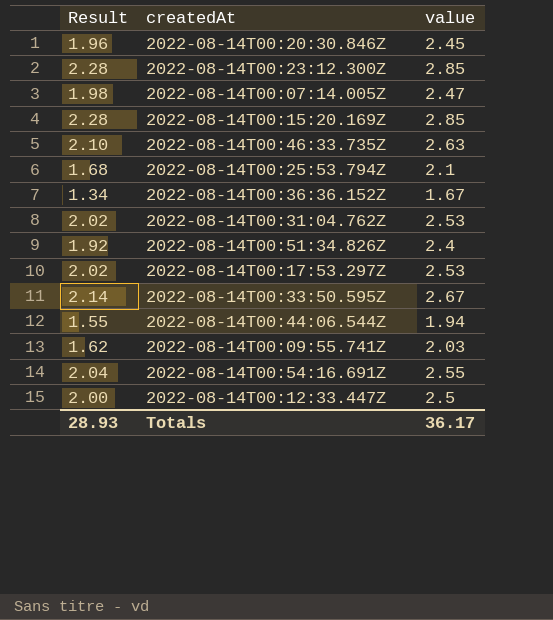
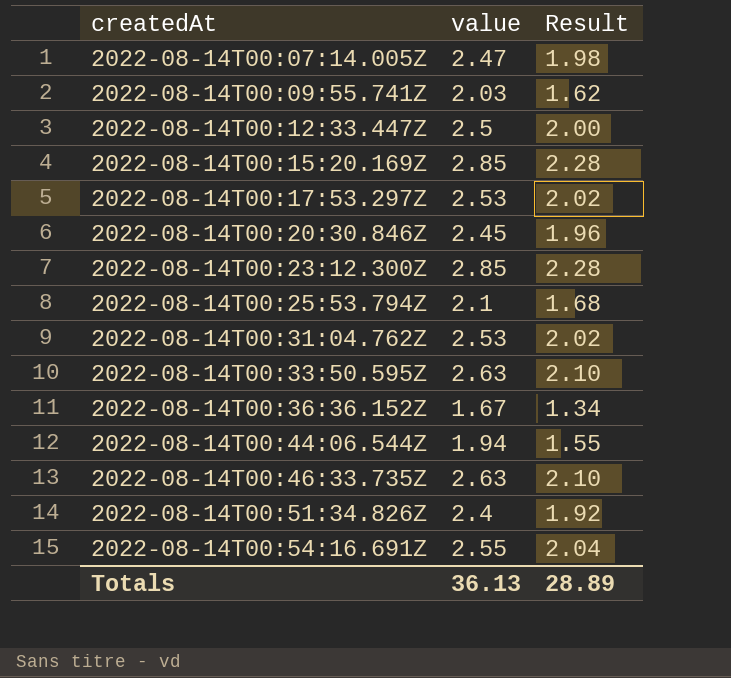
row order: none -> createdAt ascending
column Result | position: 1 -> 3
2022-08-14T00:33:50.595Z | value: 2.67 -> 2.63
2022-08-14T00:33:50.595Z | Result: 2.14 -> 2.10
Totals | value: 36.17 -> 36.13
Totals | Result: 28.93 -> 28.89

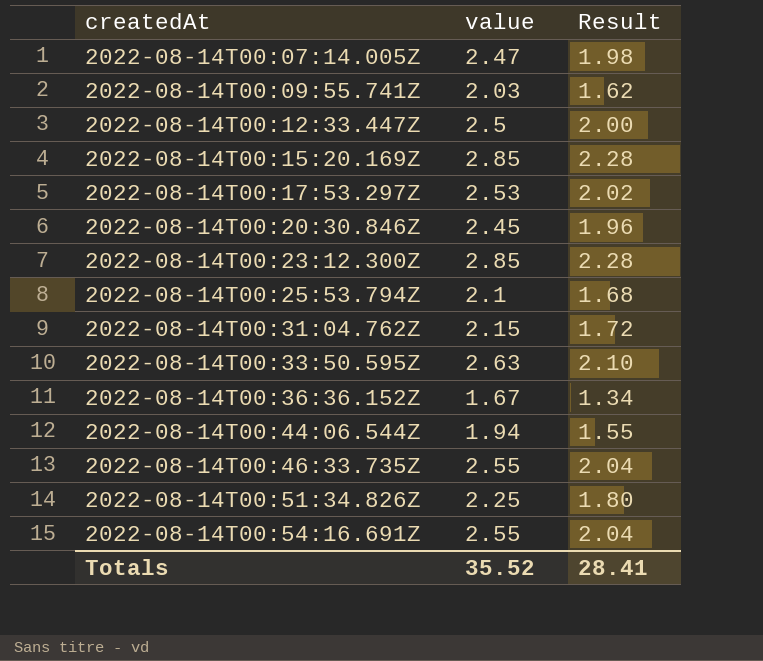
2022-08-14T00:31:04.762Z | value: 2.53 -> 2.15
2022-08-14T00:31:04.762Z | Result: 2.02 -> 1.72
2022-08-14T00:46:33.735Z | value: 2.63 -> 2.55
2022-08-14T00:46:33.735Z | Result: 2.10 -> 2.04
2022-08-14T00:51:34.826Z | value: 2.4 -> 2.25
2022-08-14T00:51:34.826Z | Result: 1.92 -> 1.80
Totals | value: 36.13 -> 35.52
Totals | Result: 28.89 -> 28.41

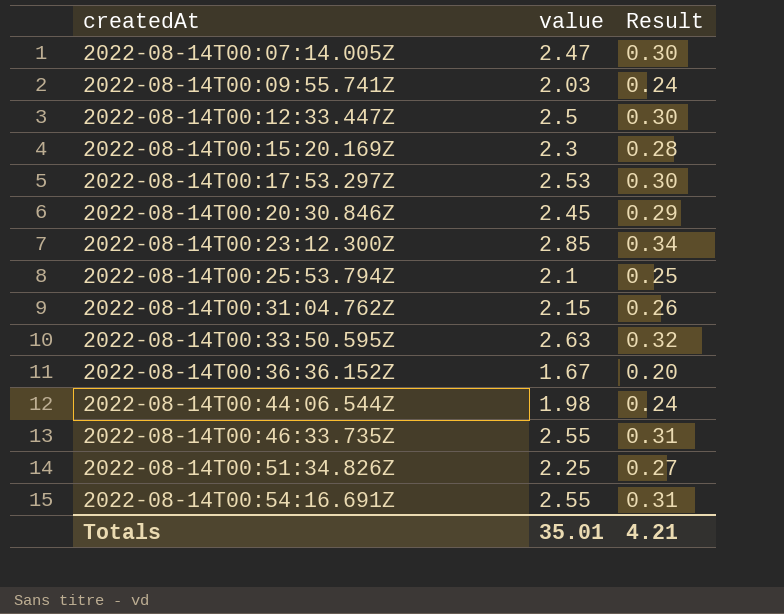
column Result | formula: [value] * 0.8 -> [value] * 0.12
2022-08-14T00:15:20.169Z | value: 2.85 -> 2.3
2022-08-14T00:44:06.544Z | value: 1.94 -> 1.98
Totals | value: 35.52 -> 35.01
Totals | Result: 28.41 -> 4.21

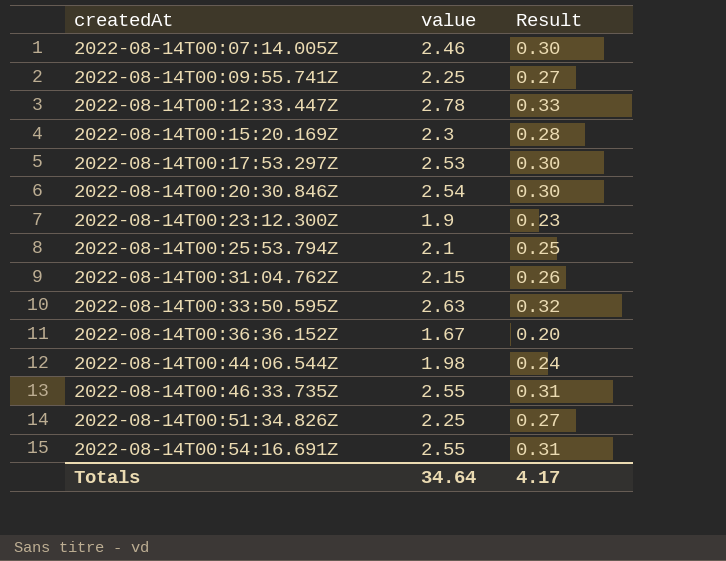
2022-08-14T00:07:14.005Z | value: 2.47 -> 2.46
2022-08-14T00:09:55.741Z | value: 2.03 -> 2.25
2022-08-14T00:09:55.741Z | Result: 0.24 -> 0.27
2022-08-14T00:12:33.447Z | value: 2.5 -> 2.78
2022-08-14T00:12:33.447Z | Result: 0.30 -> 0.33
2022-08-14T00:20:30.846Z | value: 2.45 -> 2.54
2022-08-14T00:20:30.846Z | Result: 0.29 -> 0.30
2022-08-14T00:23:12.300Z | value: 2.85 -> 1.9
2022-08-14T00:23:12.300Z | Result: 0.34 -> 0.23
Totals | value: 35.01 -> 34.64
Totals | Result: 4.21 -> 4.17

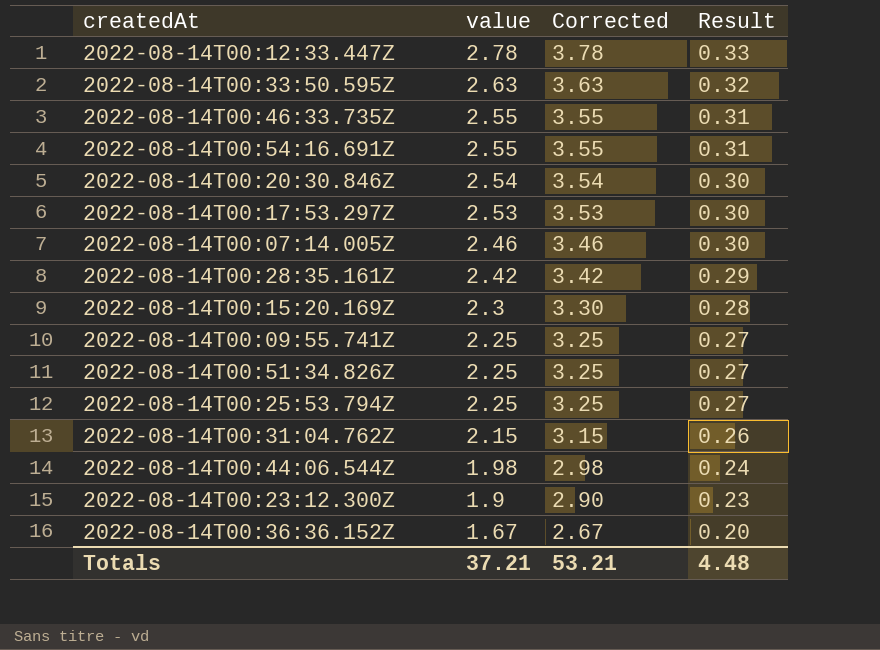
row order: createdAt ascending -> value descending
column Corrected | formula: none -> [value] + 1
row 2022-08-14T00:28:35.161Z: none -> 2.42 | 3.42 | 0.29
2022-08-14T00:25:53.794Z | value: 2.1 -> 2.25
2022-08-14T00:25:53.794Z | Result: 0.25 -> 0.27
Totals | value: 34.64 -> 37.21
Totals | Result: 4.17 -> 4.48

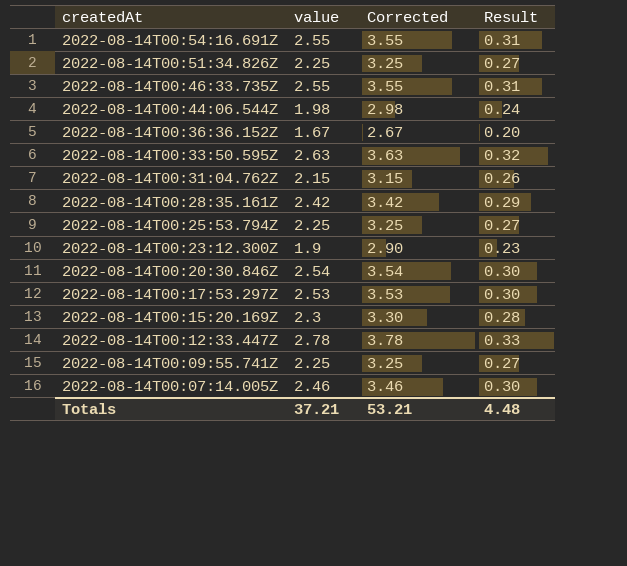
row order: value descending -> createdAt descending

